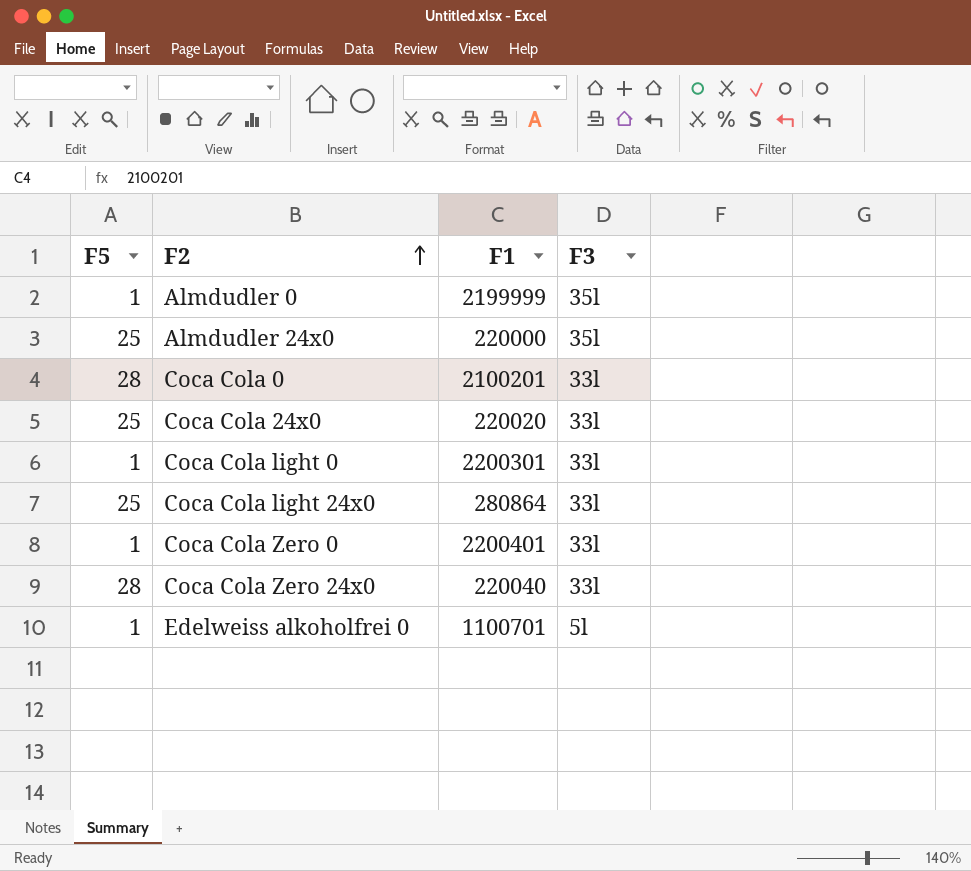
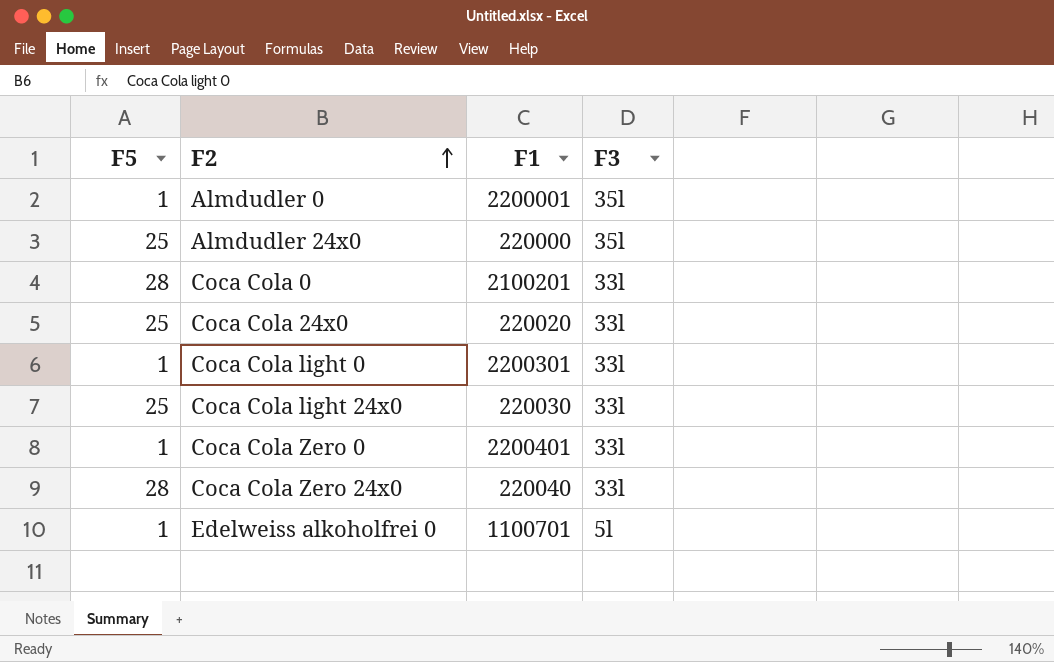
Almdudler 0 | F1: 2199999 -> 2200001
Coca Cola light 24x0 | F1: 280864 -> 220030

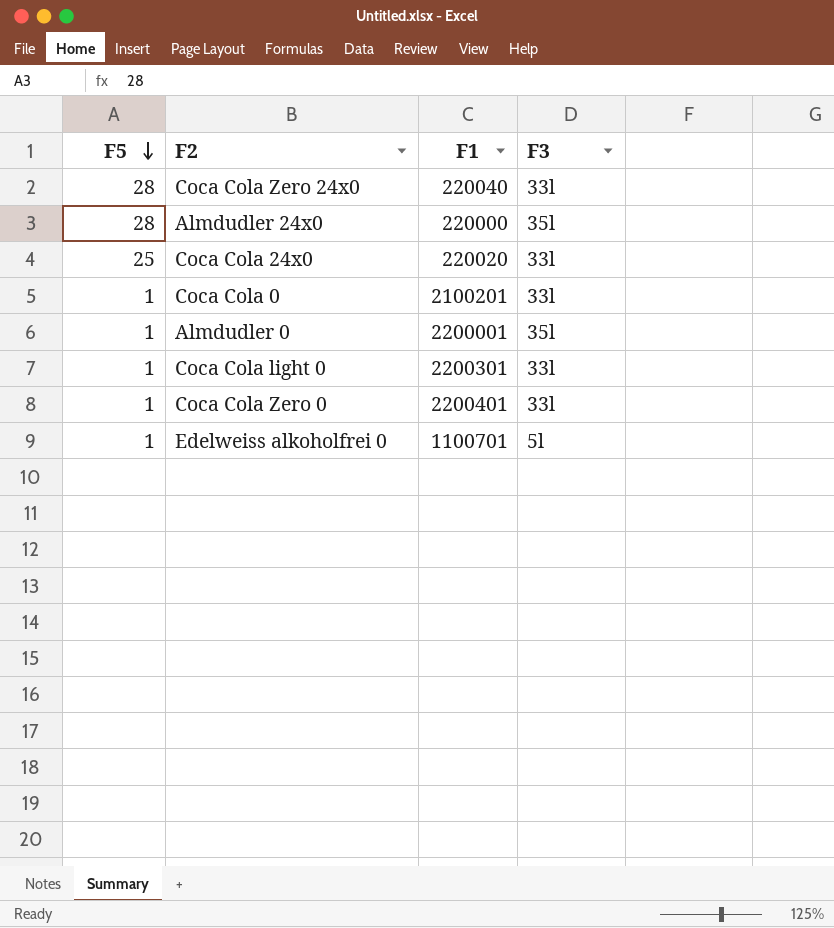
row order: F2 ascending -> F5 descending
row Coca Cola light 24x0: 25 | 220030 | 33l -> none
Almdudler 24x0 | F5: 25 -> 28
Coca Cola 0 | F5: 28 -> 1

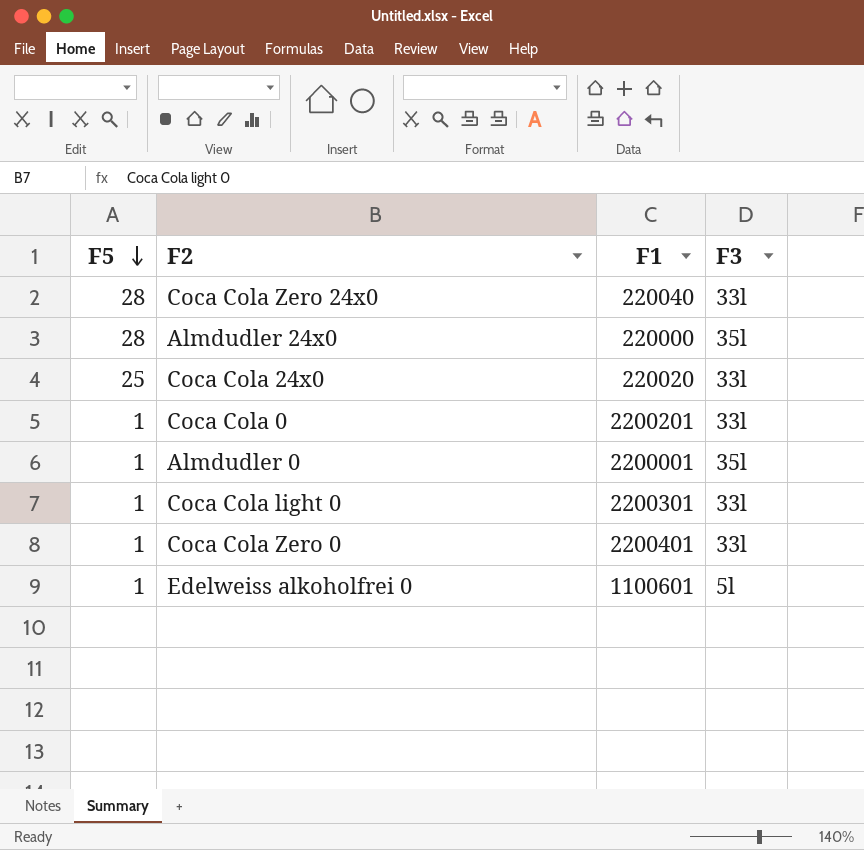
Coca Cola 0 | F1: 2100201 -> 2200201
Edelweiss alkoholfrei 0 | F1: 1100701 -> 1100601

